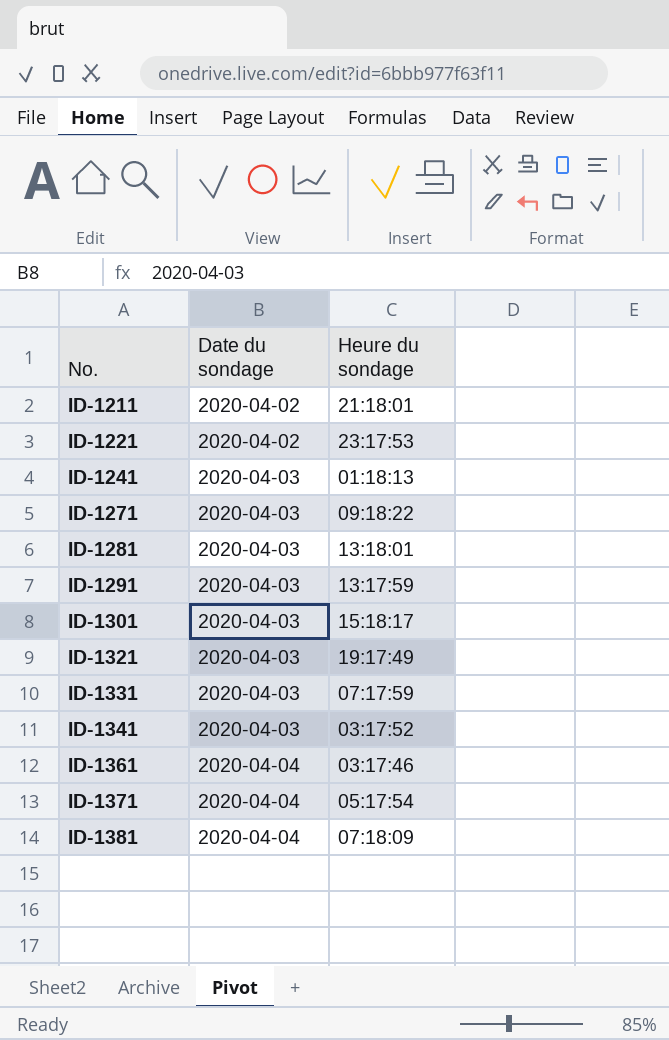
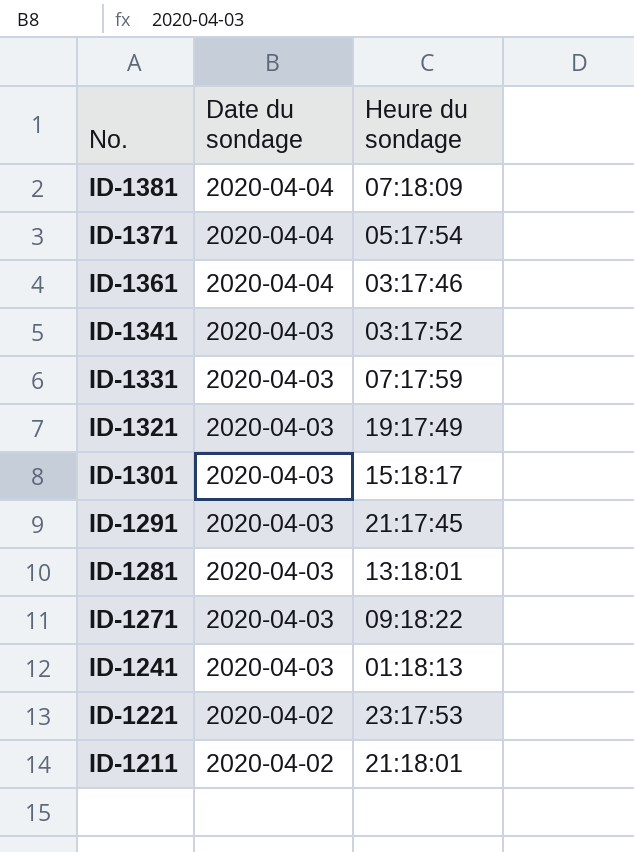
row order: No. ascending -> No. descending
ID-1291 | Heure du sondage: 13:17:59 -> 21:17:45

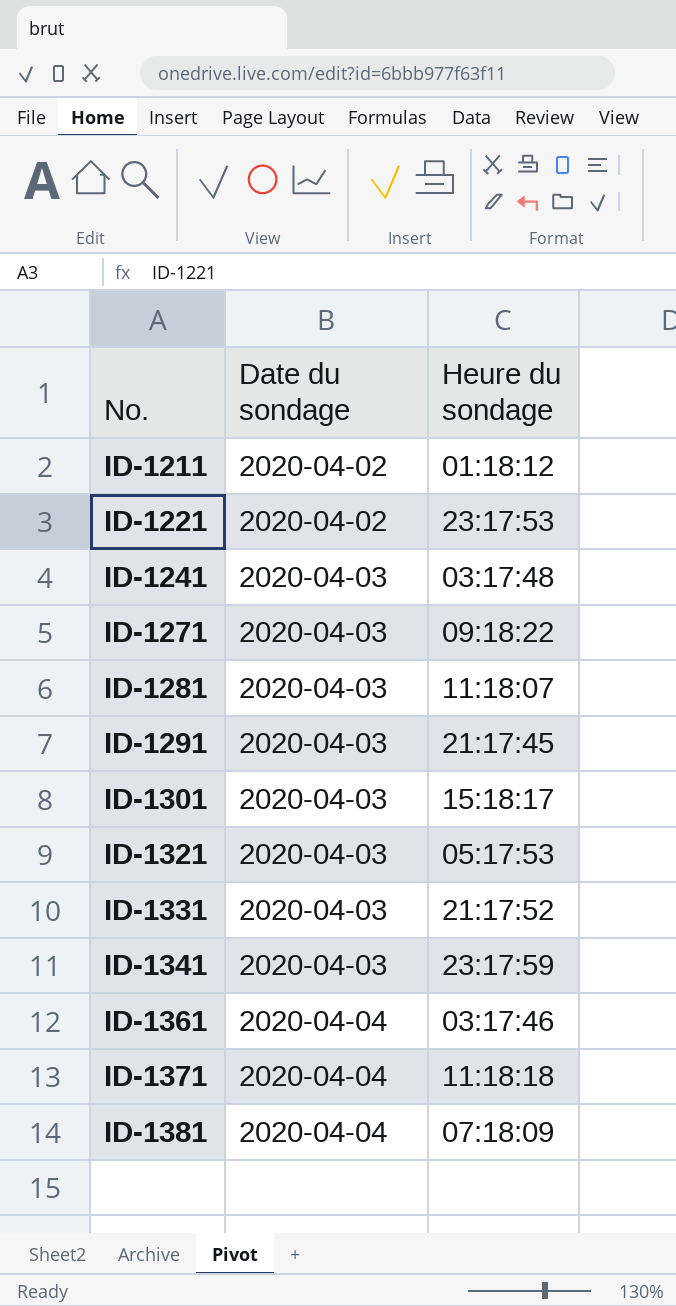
row order: No. descending -> No. ascending
ID-1211 | Heure du sondage: 21:18:01 -> 01:18:12
ID-1241 | Heure du sondage: 01:18:13 -> 03:17:48
ID-1281 | Heure du sondage: 13:18:01 -> 11:18:07
ID-1321 | Heure du sondage: 19:17:49 -> 05:17:53
ID-1331 | Heure du sondage: 07:17:59 -> 21:17:52
ID-1341 | Heure du sondage: 03:17:52 -> 23:17:59
ID-1371 | Heure du sondage: 05:17:54 -> 11:18:18

